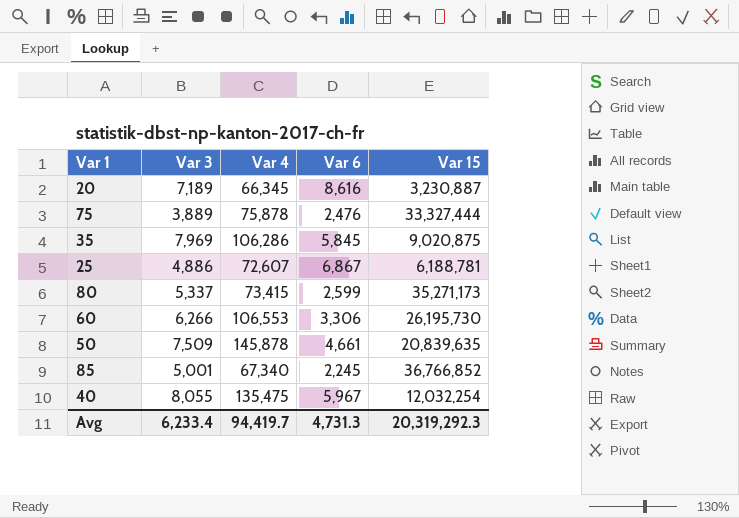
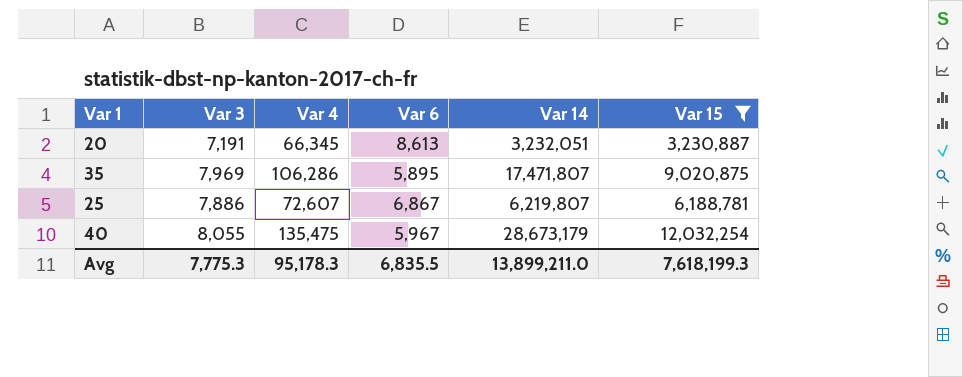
filter: none -> Var 15 <= 12,032,254
column Var 14 | position: none -> 5
20 | Var 3: 7,189 -> 7,191
20 | Var 6: 8,616 -> 8,613
35 | Var 6: 5,845 -> 5,895
25 | Var 3: 4,886 -> 7,886
Avg | Var 3: 6,233.4 -> 7,775.3
Avg | Var 4: 94,419.7 -> 95,178.3
Avg | Var 6: 4,731.3 -> 6,835.5
Avg | Var 15: 20,319,292.3 -> 7,618,199.3

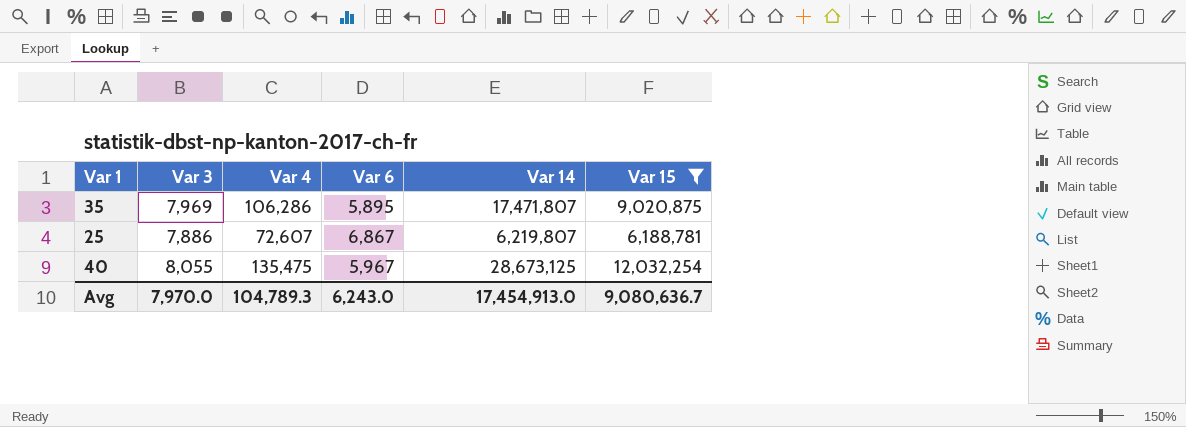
row 20: 7,191 | 66,345 | 8,613 | 3,232,051 | 3,230,887 -> none
40 | Var 14: 28,673,179 -> 28,673,125
Avg | Var 3: 7,775.3 -> 7,970.0
Avg | Var 4: 95,178.3 -> 104,789.3
Avg | Var 6: 6,835.5 -> 6,243.0
Avg | Var 14: 13,899,211.0 -> 17,454,913.0
Avg | Var 15: 7,618,199.3 -> 9,080,636.7

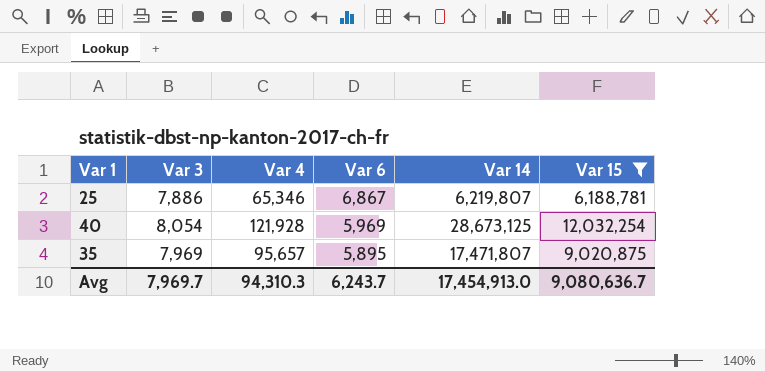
row order: none -> Var 6 descending
25 | Var 4: 72,607 -> 65,346
40 | Var 3: 8,055 -> 8,054
40 | Var 4: 135,475 -> 121,928
40 | Var 6: 5,967 -> 5,969
35 | Var 4: 106,286 -> 95,657
Avg | Var 3: 7,970.0 -> 7,969.7
Avg | Var 4: 104,789.3 -> 94,310.3
Avg | Var 6: 6,243.0 -> 6,243.7

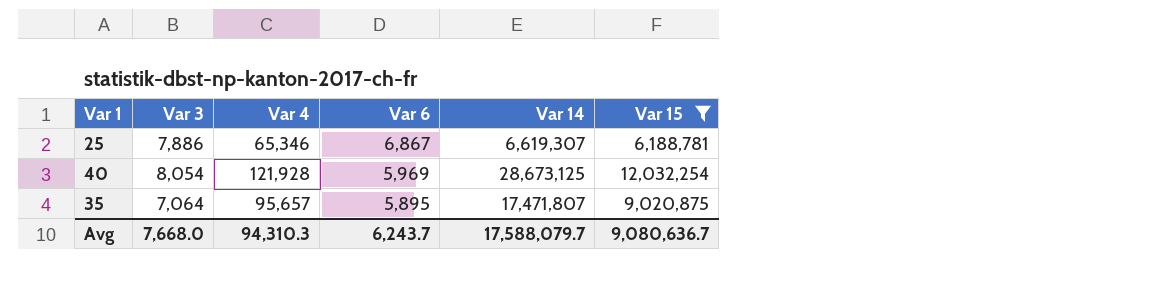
25 | Var 14: 6,219,807 -> 6,619,307
35 | Var 3: 7,969 -> 7,064
Avg | Var 3: 7,969.7 -> 7,668.0
Avg | Var 14: 17,454,913.0 -> 17,588,079.7

